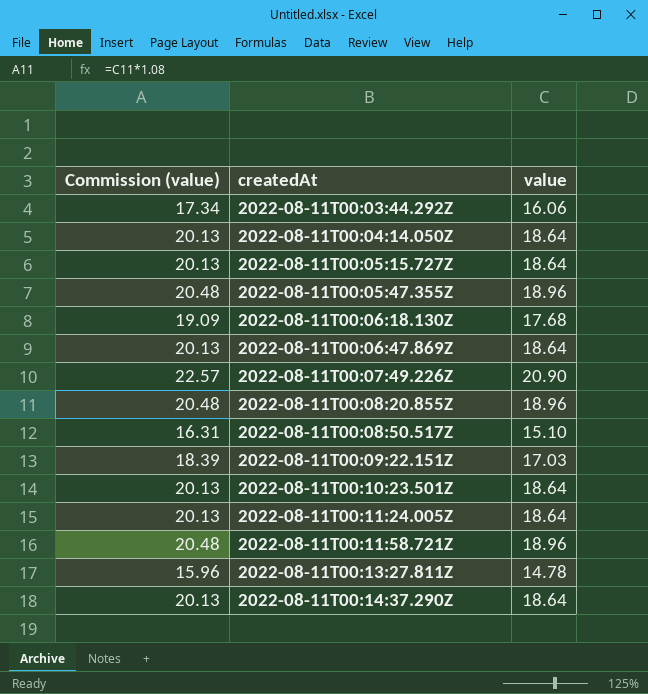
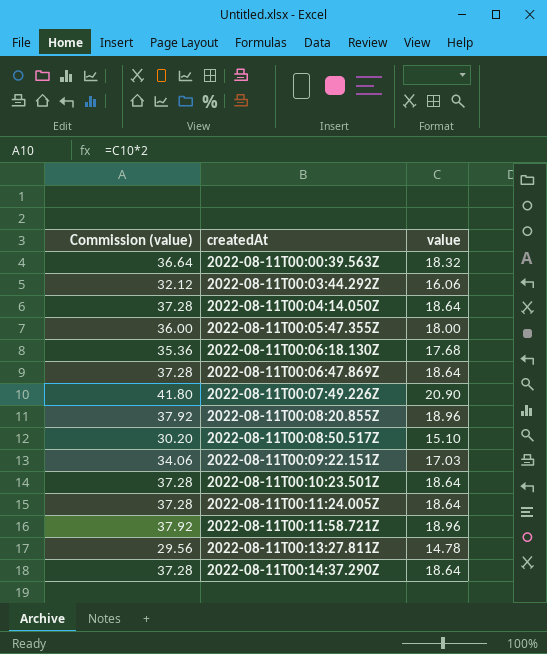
column Commission (value) | formula: [value] * 1.08 -> [value] * 2
row 2022-08-11T00:05:15.727Z: 20.13 | 18.64 -> none
row 2022-08-11T00:00:39.563Z: none -> 36.64 | 18.32
2022-08-11T00:05:47.355Z | value: 18.96 -> 18.00

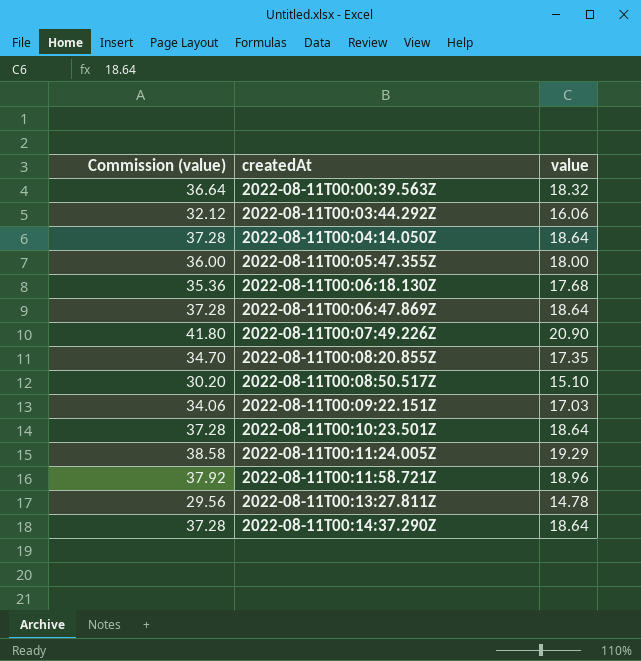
2022-08-11T00:08:20.855Z | Commission (value): 37.92 -> 34.70
2022-08-11T00:08:20.855Z | value: 18.96 -> 17.35
2022-08-11T00:11:24.005Z | Commission (value): 37.28 -> 38.58
2022-08-11T00:11:24.005Z | value: 18.64 -> 19.29

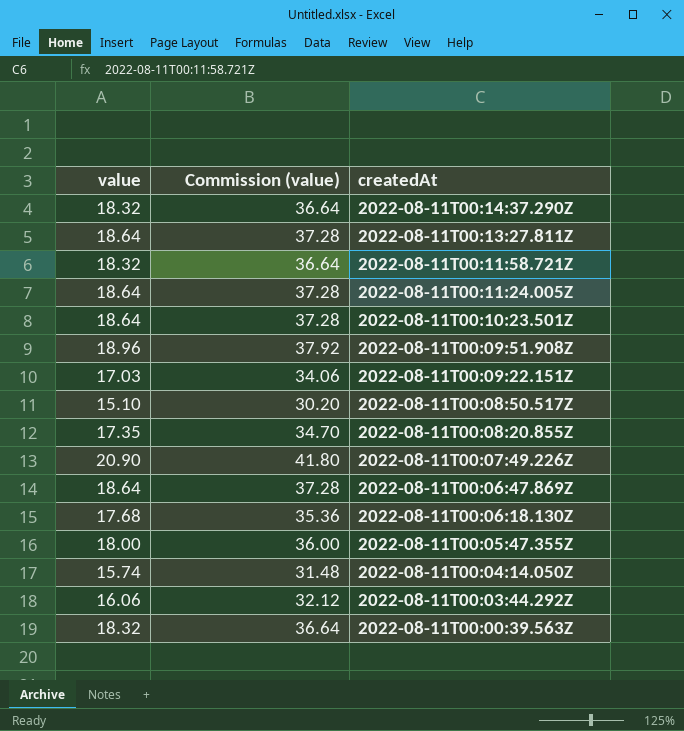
row order: createdAt ascending -> createdAt descending
column value | position: 3 -> 1
2022-08-11T00:14:37.290Z | value: 18.64 -> 18.32
2022-08-11T00:14:37.290Z | Commission (value): 37.28 -> 36.64
2022-08-11T00:13:27.811Z | value: 14.78 -> 18.64
2022-08-11T00:13:27.811Z | Commission (value): 29.56 -> 37.28
2022-08-11T00:11:58.721Z | value: 18.96 -> 18.32
2022-08-11T00:11:58.721Z | Commission (value): 37.92 -> 36.64
2022-08-11T00:11:24.005Z | value: 19.29 -> 18.64
2022-08-11T00:11:24.005Z | Commission (value): 38.58 -> 37.28
row 2022-08-11T00:09:51.908Z: none -> 18.96 | 37.92
2022-08-11T00:04:14.050Z | value: 18.64 -> 15.74
2022-08-11T00:04:14.050Z | Commission (value): 37.28 -> 31.48

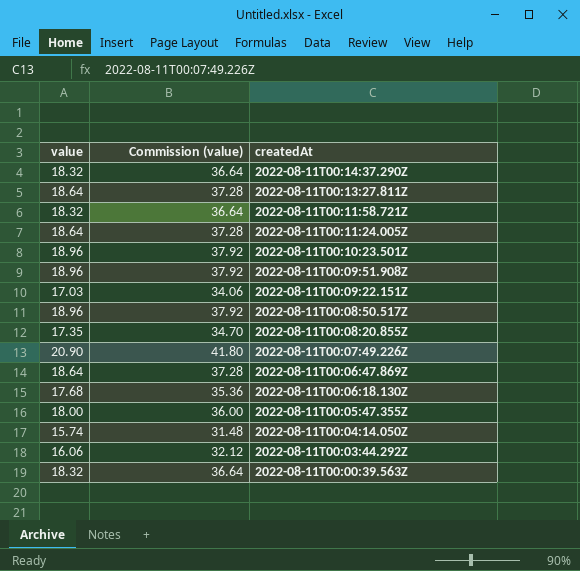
2022-08-11T00:10:23.501Z | value: 18.64 -> 18.96
2022-08-11T00:10:23.501Z | Commission (value): 37.28 -> 37.92
2022-08-11T00:08:50.517Z | value: 15.10 -> 18.96
2022-08-11T00:08:50.517Z | Commission (value): 30.20 -> 37.92

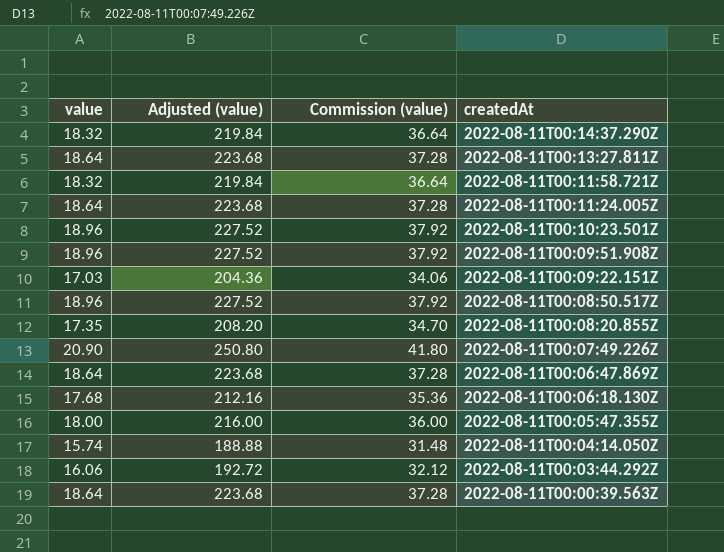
column Adjusted (value) | formula: none -> [value] * 12
2022-08-11T00:00:39.563Z | value: 18.32 -> 18.64
2022-08-11T00:00:39.563Z | Commission (value): 36.64 -> 37.28

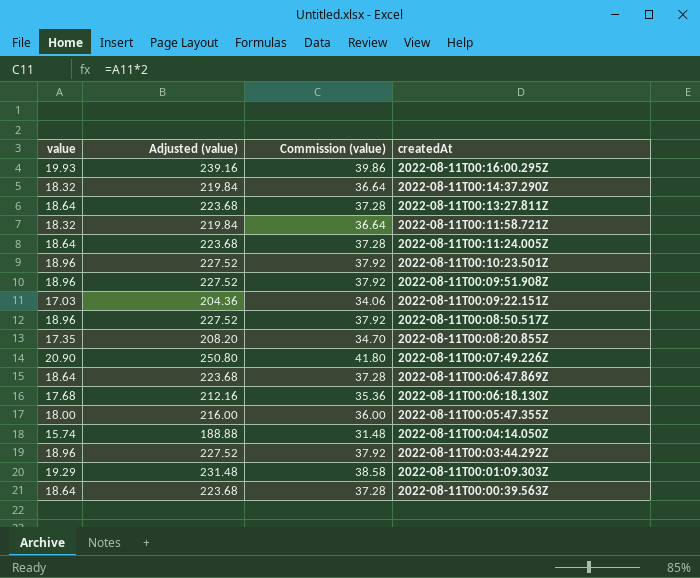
row 2022-08-11T00:16:00.295Z: none -> 19.93 | 239.16 | 39.86
2022-08-11T00:03:44.292Z | value: 16.06 -> 18.96
2022-08-11T00:03:44.292Z | Adjusted (value): 192.72 -> 227.52
2022-08-11T00:03:44.292Z | Commission (value): 32.12 -> 37.92
row 2022-08-11T00:01:09.303Z: none -> 19.29 | 231.48 | 38.58

